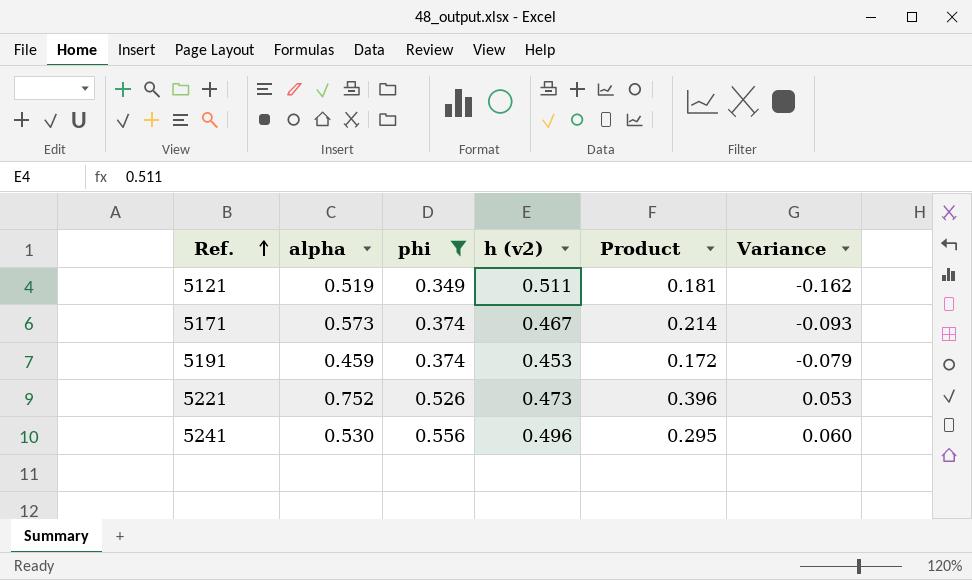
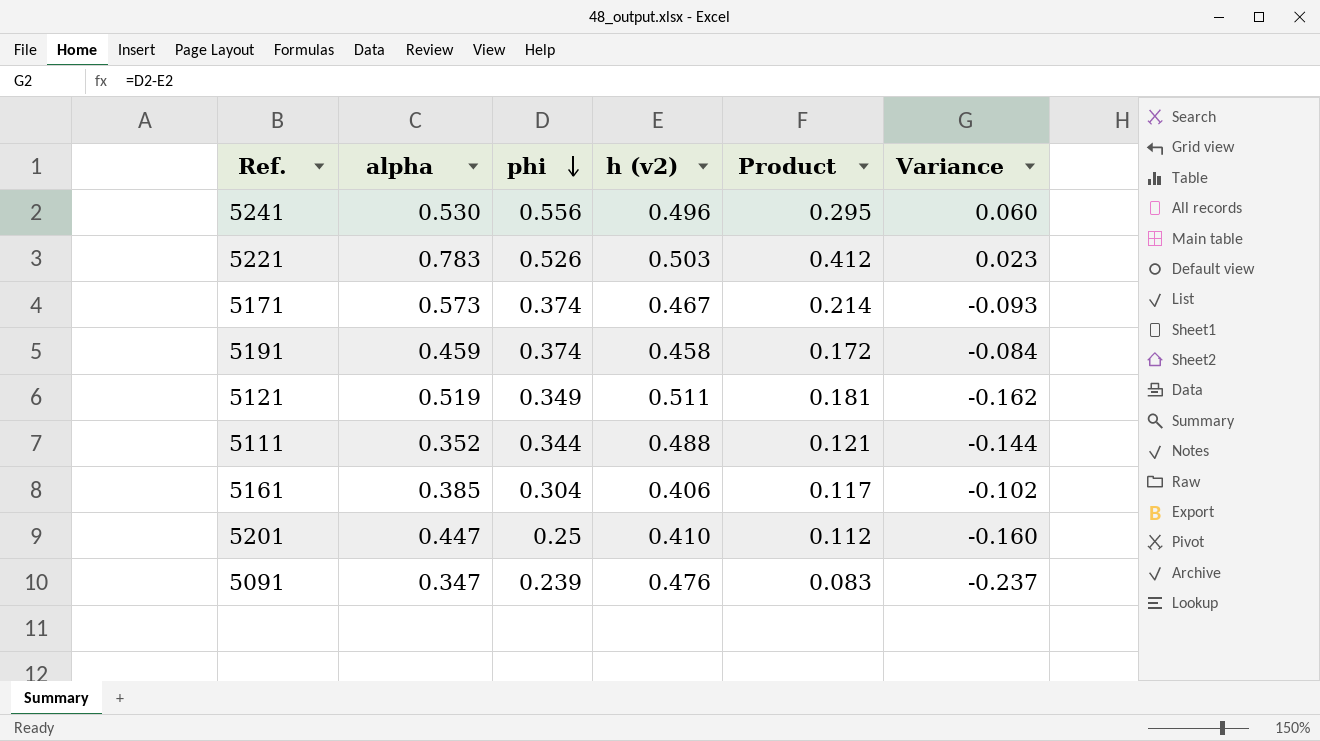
filter: phi >= 0.349 -> none
row order: Ref. ascending -> phi descending
5221 | alpha: 0.752 -> 0.783
5221 | h (v2): 0.473 -> 0.503
5221 | Product: 0.396 -> 0.412
5221 | Variance: 0.053 -> 0.023
5191 | h (v2): 0.453 -> 0.458
5191 | Variance: -0.079 -> -0.084

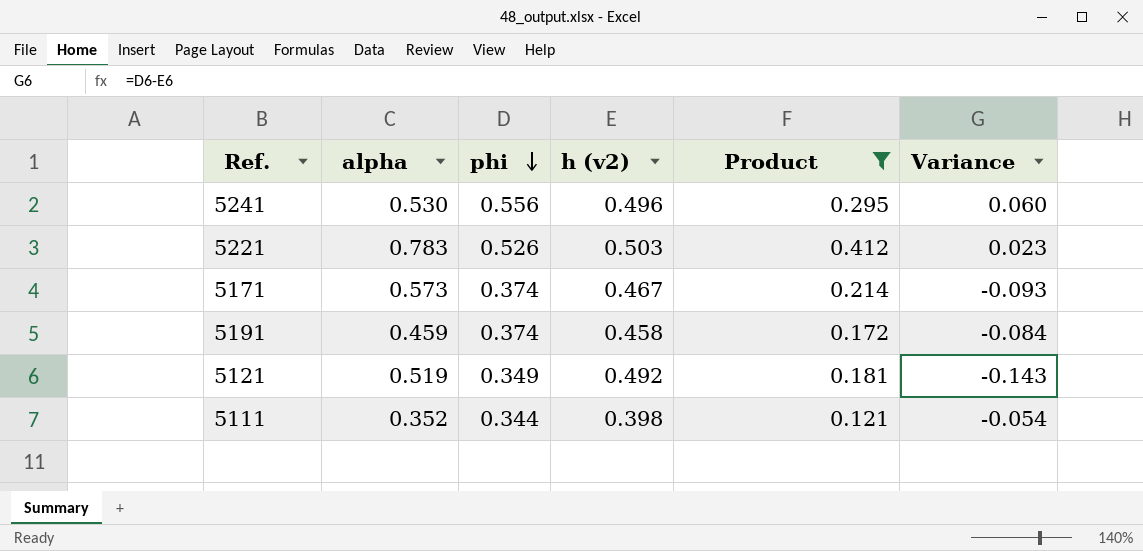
filter: none -> Product >= 0.121
5121 | h (v2): 0.511 -> 0.492
5121 | Variance: -0.162 -> -0.143
5111 | h (v2): 0.488 -> 0.398
5111 | Variance: -0.144 -> -0.054

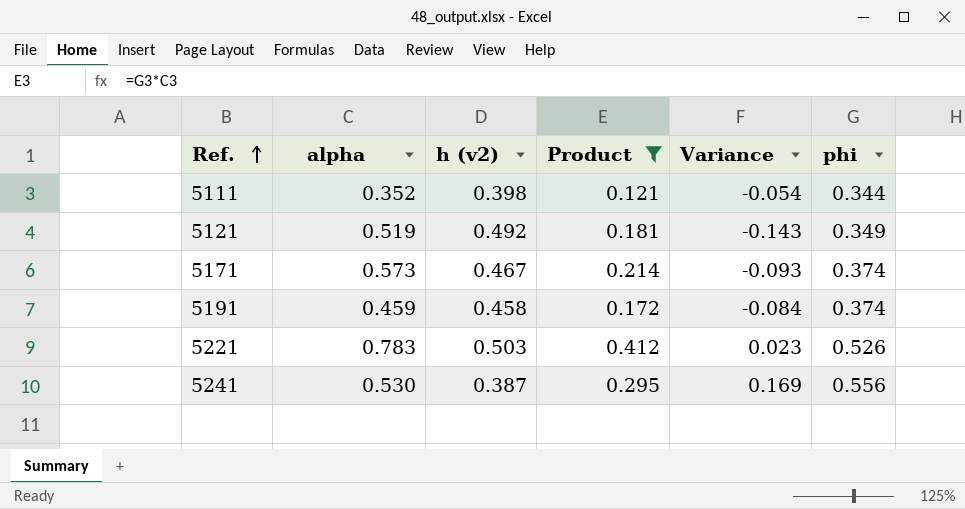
row order: phi descending -> Ref. ascending
column phi | position: 3 -> 6
5241 | h (v2): 0.496 -> 0.387
5241 | Variance: 0.060 -> 0.169

